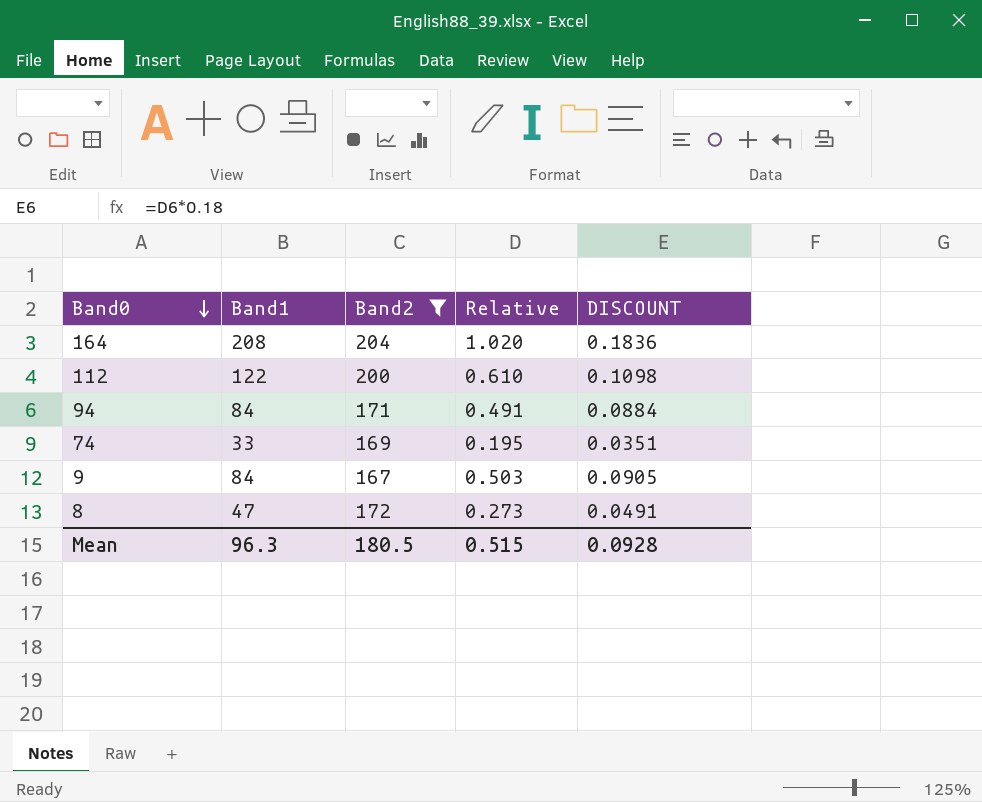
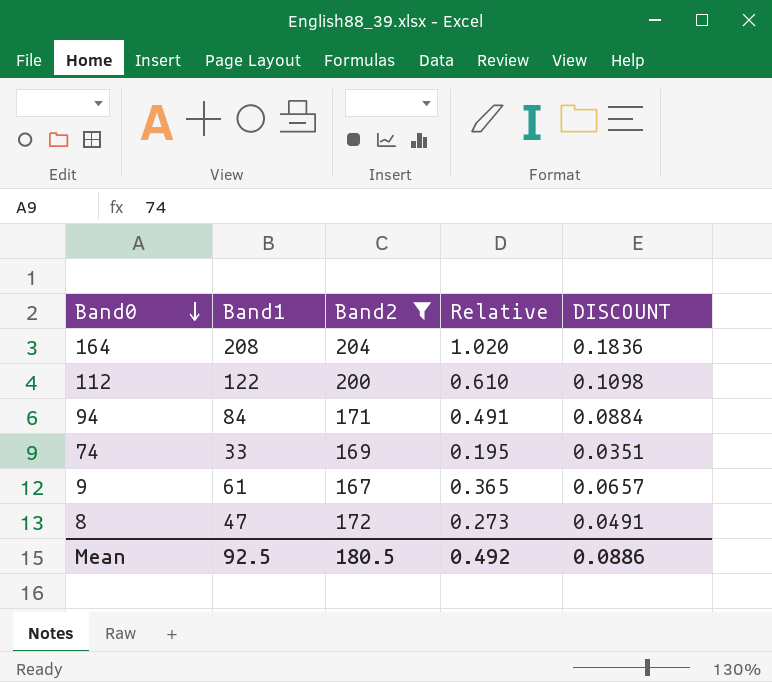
9 | Band1: 84 -> 61
9 | Relative: 0.503 -> 0.365
9 | DISCOUNT: 0.0905 -> 0.0657
Mean | Band1: 96.3 -> 92.5
Mean | Relative: 0.515 -> 0.492
Mean | DISCOUNT: 0.0928 -> 0.0886

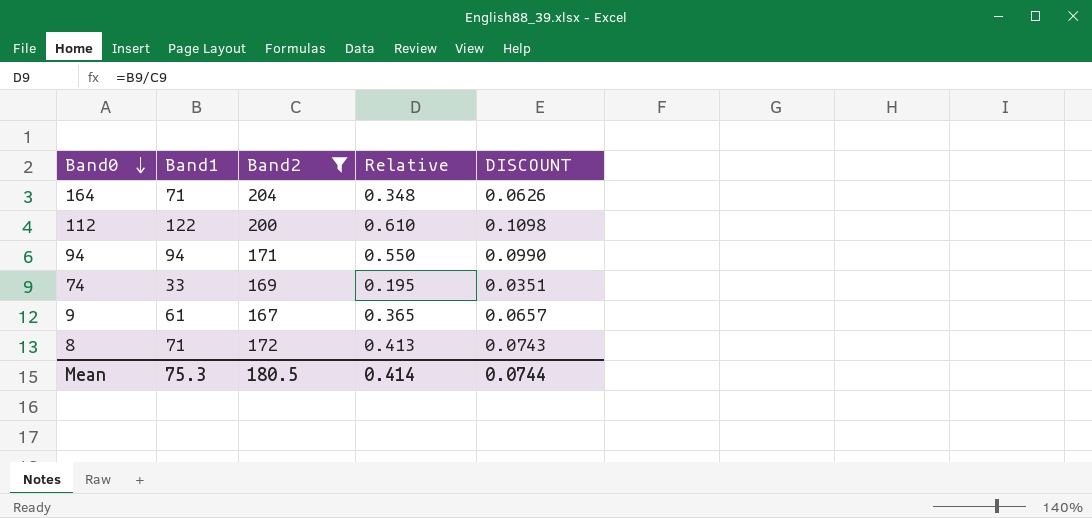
164 | Band1: 208 -> 71
164 | Relative: 1.020 -> 0.348
164 | DISCOUNT: 0.1836 -> 0.0626
94 | Band1: 84 -> 94
94 | Relative: 0.491 -> 0.550
94 | DISCOUNT: 0.0884 -> 0.0990
8 | Band1: 47 -> 71
8 | Relative: 0.273 -> 0.413
8 | DISCOUNT: 0.0491 -> 0.0743
Mean | Band1: 92.5 -> 75.3
Mean | Relative: 0.492 -> 0.414
Mean | DISCOUNT: 0.0886 -> 0.0744

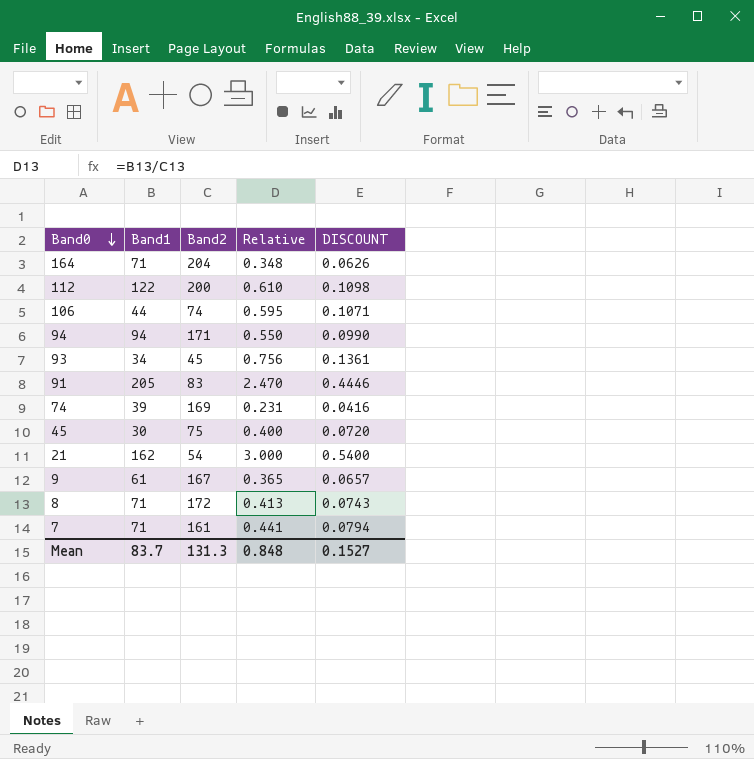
filter: Band2 >= 167 -> none
74 | Band1: 33 -> 39
74 | Relative: 0.195 -> 0.231
74 | DISCOUNT: 0.0351 -> 0.0416
Mean | Band1: 75.3 -> 83.7
Mean | Band2: 180.5 -> 131.3
Mean | Relative: 0.414 -> 0.848
Mean | DISCOUNT: 0.0744 -> 0.1527

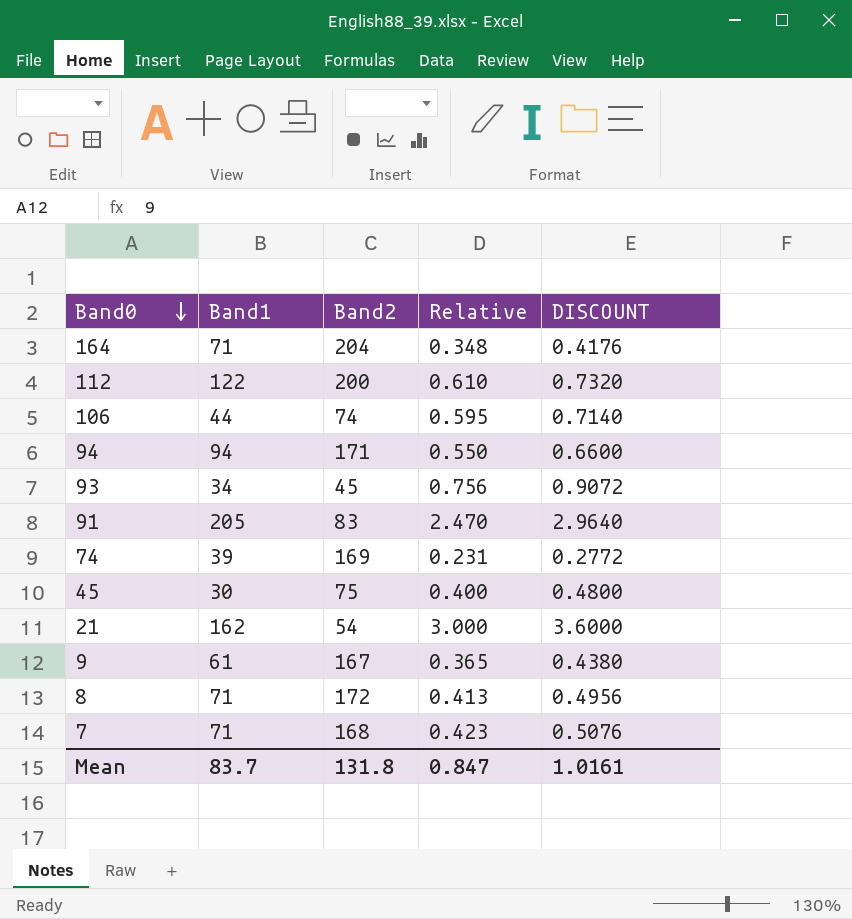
column DISCOUNT | formula: [Relative] * 0.18 -> [Relative] * 1.2
7 | Band2: 161 -> 168
7 | Relative: 0.441 -> 0.423
Mean | Band2: 131.3 -> 131.8
Mean | Relative: 0.848 -> 0.847
Mean | DISCOUNT: 0.1527 -> 1.0161

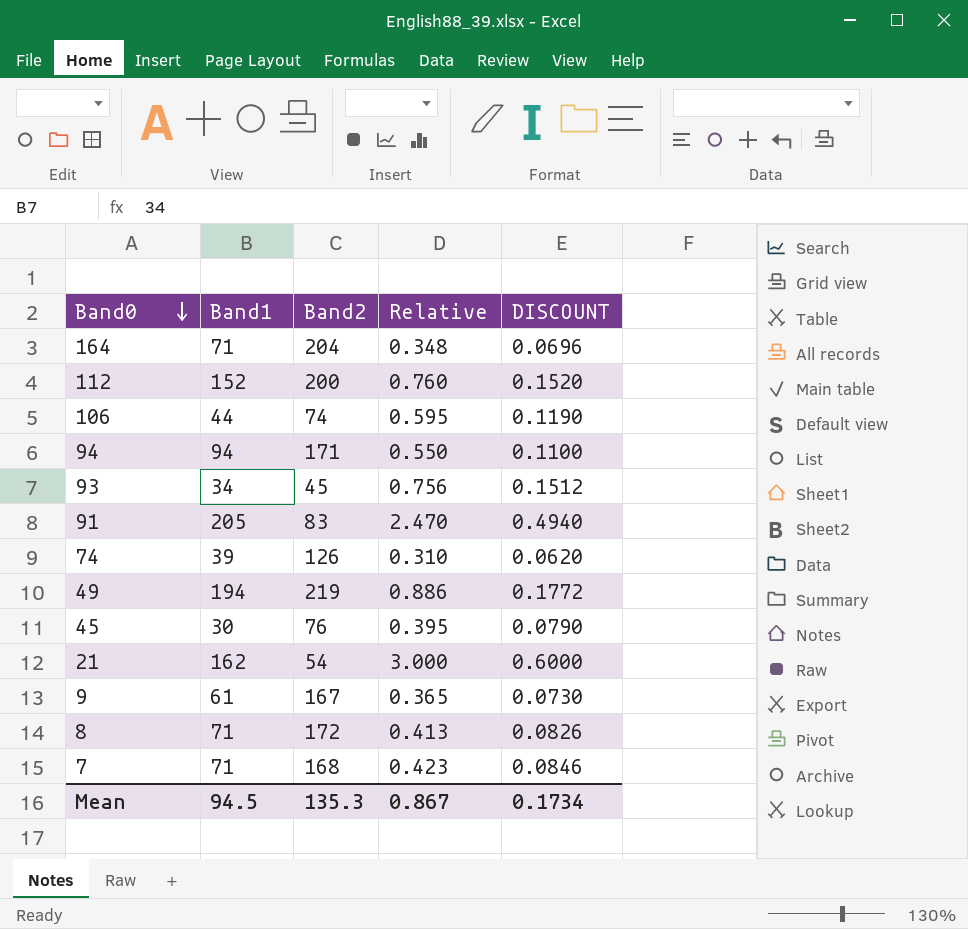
column DISCOUNT | formula: [Relative] * 1.2 -> [Relative] * 0.2
112 | Band1: 122 -> 152
112 | Relative: 0.610 -> 0.760
74 | Band2: 169 -> 126
74 | Relative: 0.231 -> 0.310
row 49: none -> 194 | 219 | 0.886 | 0.1772
45 | Band2: 75 -> 76
45 | Relative: 0.400 -> 0.395
Mean | Band1: 83.7 -> 94.5
Mean | Band2: 131.8 -> 135.3
Mean | Relative: 0.847 -> 0.867
Mean | DISCOUNT: 1.0161 -> 0.1734

